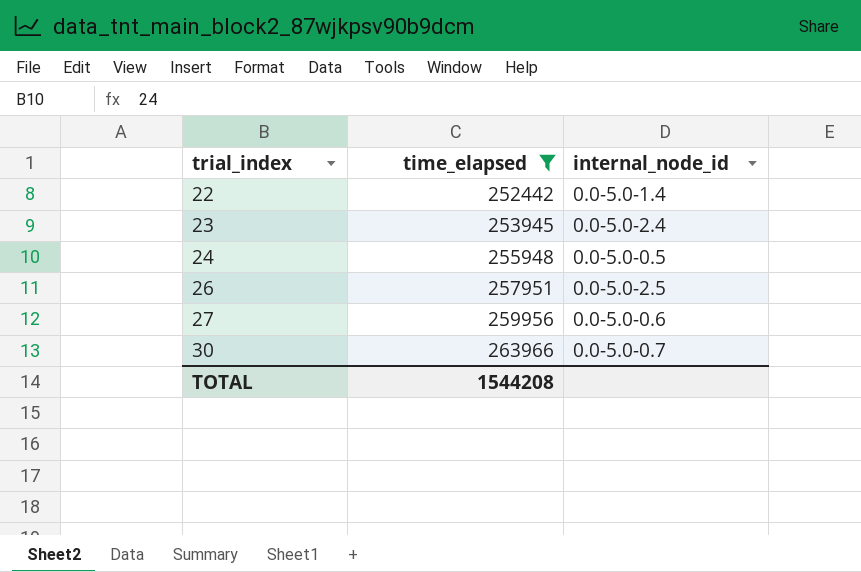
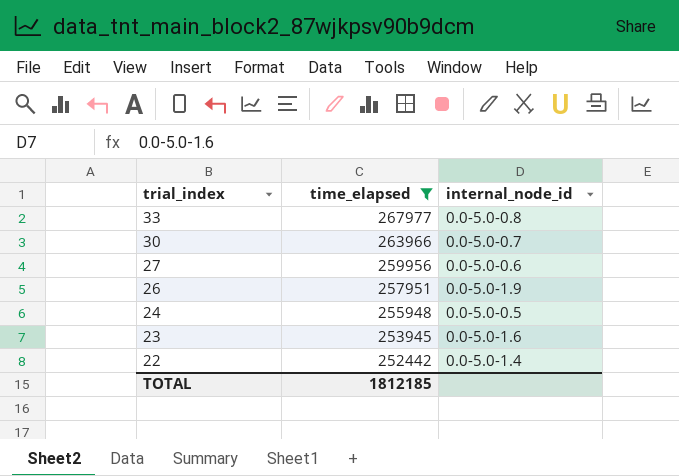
row order: trial_index ascending -> trial_index descending
row 33: none -> 267977 | 0.0-5.0-0.8
26 | internal_node_id: 0.0-5.0-2.5 -> 0.0-5.0-1.9
23 | internal_node_id: 0.0-5.0-2.4 -> 0.0-5.0-1.6
TOTAL | time_elapsed: 1544208 -> 1812185

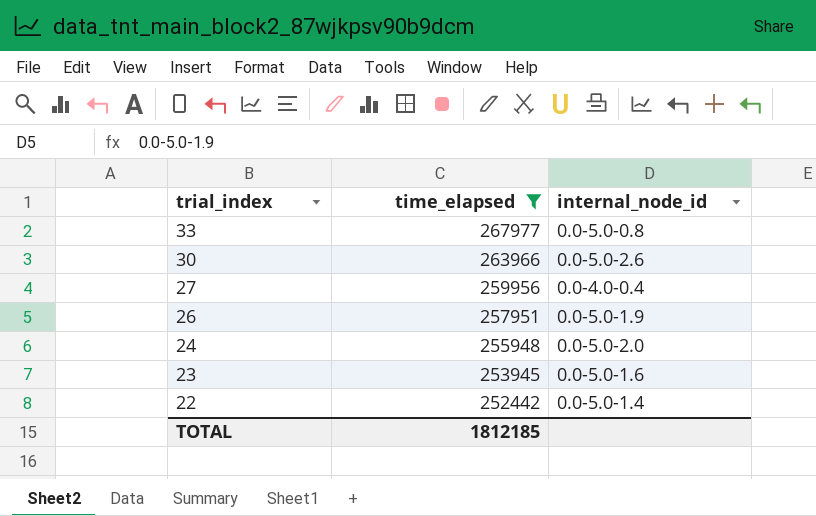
30 | internal_node_id: 0.0-5.0-0.7 -> 0.0-5.0-2.6
27 | internal_node_id: 0.0-5.0-0.6 -> 0.0-4.0-0.4
24 | internal_node_id: 0.0-5.0-0.5 -> 0.0-5.0-2.0

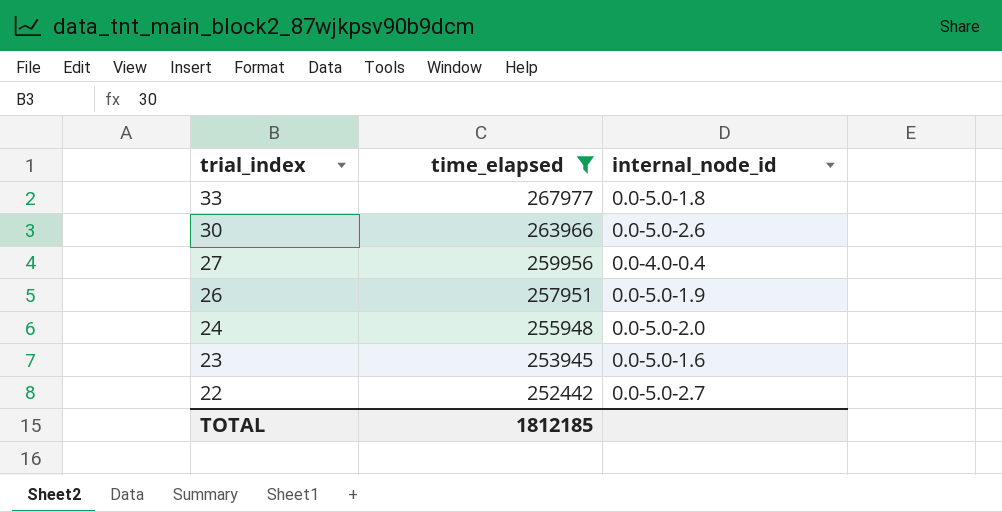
33 | internal_node_id: 0.0-5.0-0.8 -> 0.0-5.0-1.8
22 | internal_node_id: 0.0-5.0-1.4 -> 0.0-5.0-2.7

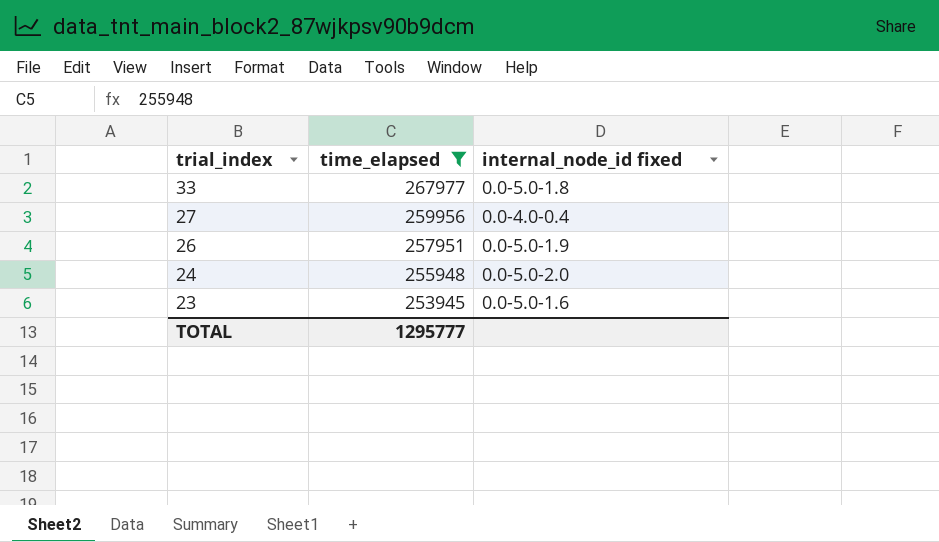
column name: internal_node_id -> internal_node_id fixed
row 30: 263966 | 0.0-5.0-2.6 -> none
row 22: 252442 | 0.0-5.0-2.7 -> none
TOTAL | time_elapsed: 1812185 -> 1295777

